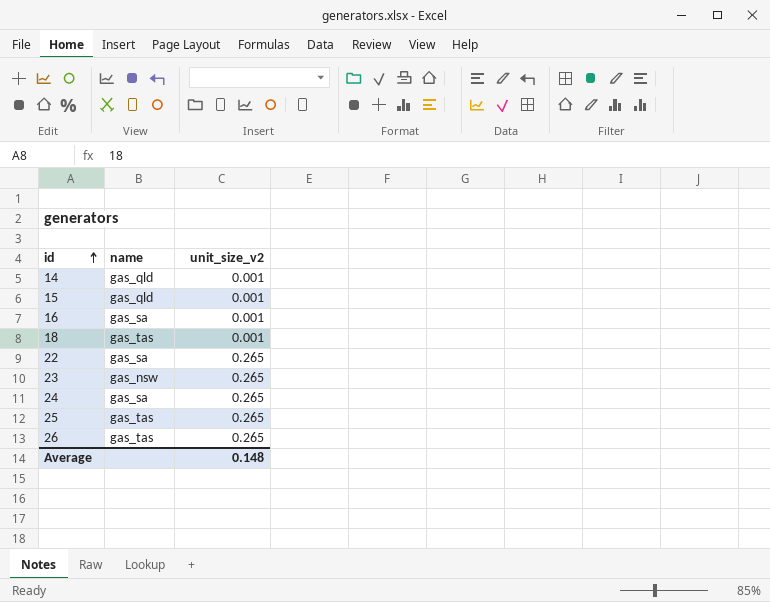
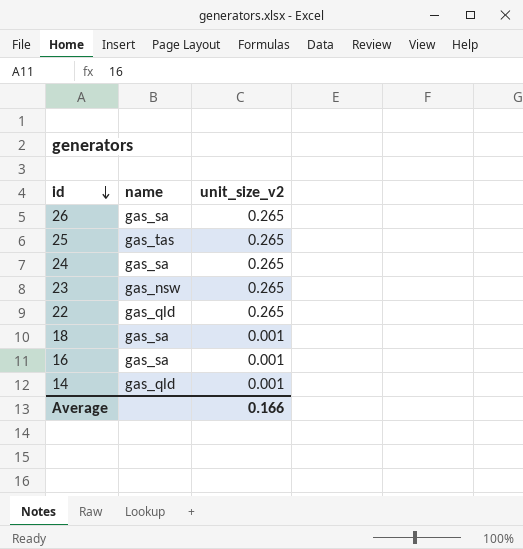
row order: id ascending -> id descending
row 15: gas_qld | 0.001 -> none
26 | name: gas_tas -> gas_sa
22 | name: gas_sa -> gas_qld
18 | name: gas_tas -> gas_sa
Average | unit_size_v2: 0.148 -> 0.166

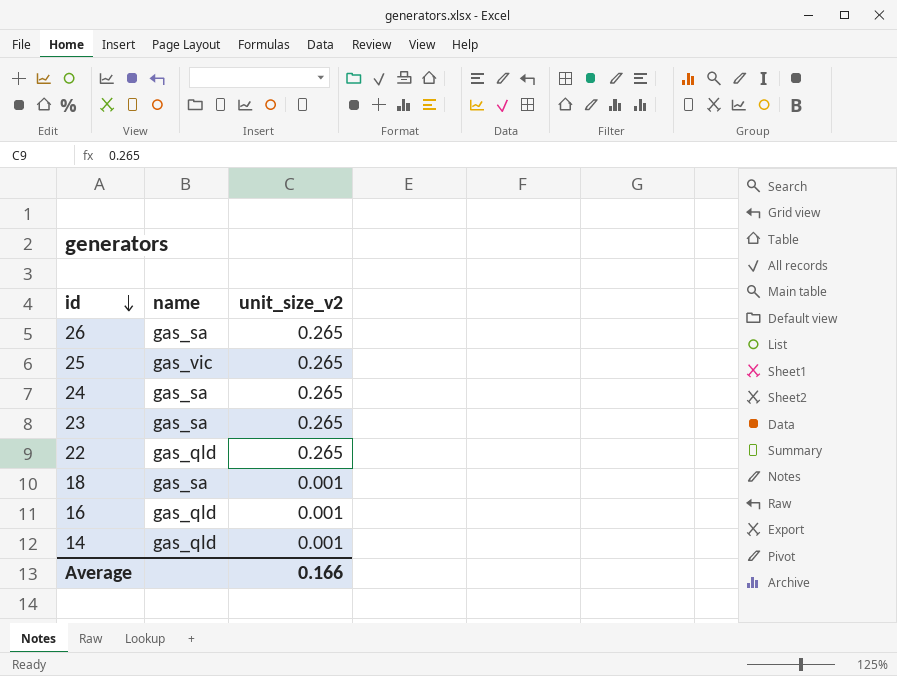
25 | name: gas_tas -> gas_vic
23 | name: gas_nsw -> gas_sa
16 | name: gas_sa -> gas_qld

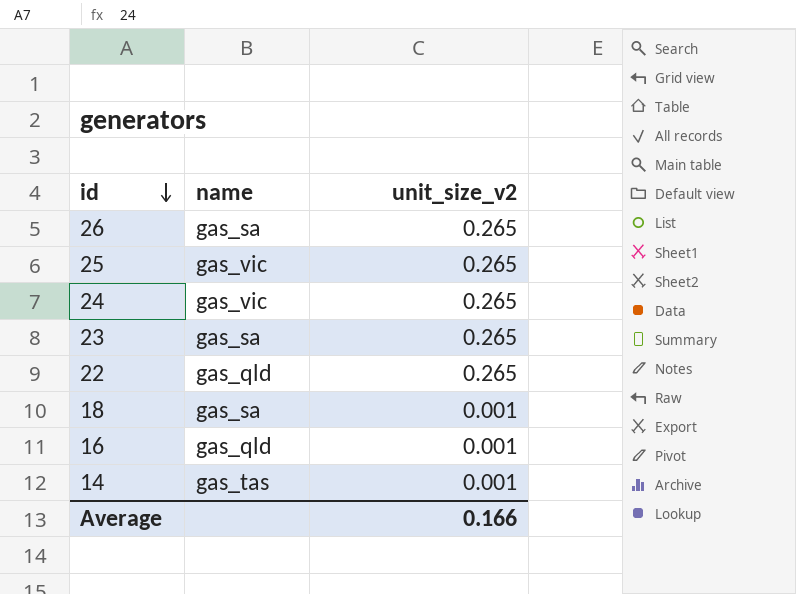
24 | name: gas_sa -> gas_vic
14 | name: gas_qld -> gas_tas

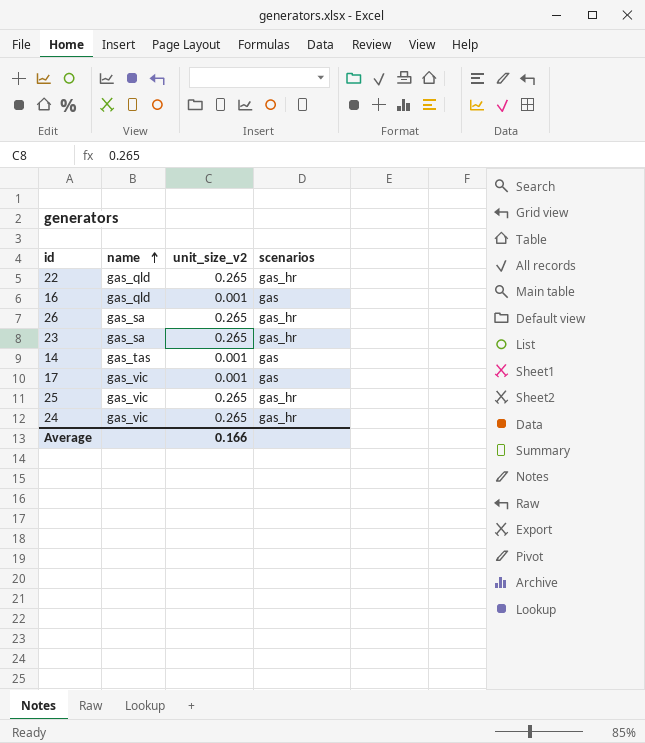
row order: id descending -> name ascending
column scenarios | position: none -> 4
row 18: gas_sa | 0.001 -> none
row 17: none -> gas_vic | 0.001 | gas

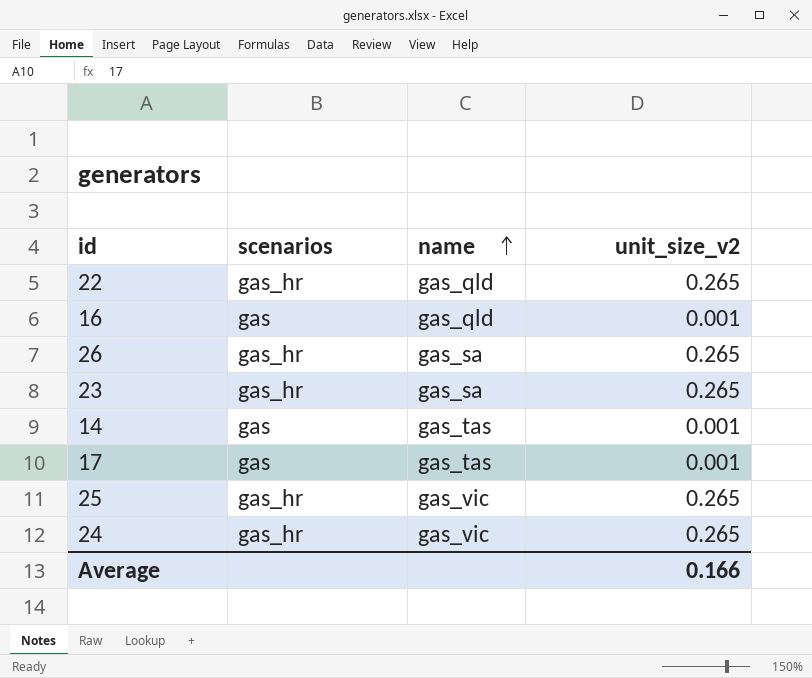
column scenarios | position: 4 -> 2
17 | name: gas_vic -> gas_tas

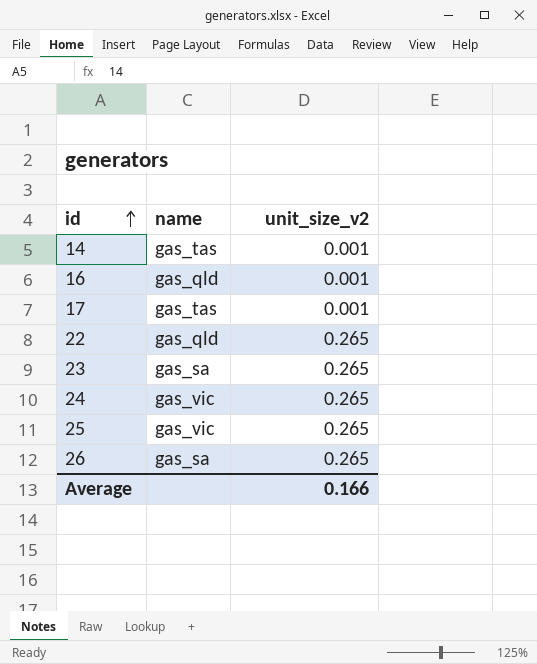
row order: name ascending -> id ascending
column scenarios | position: 2 -> none

